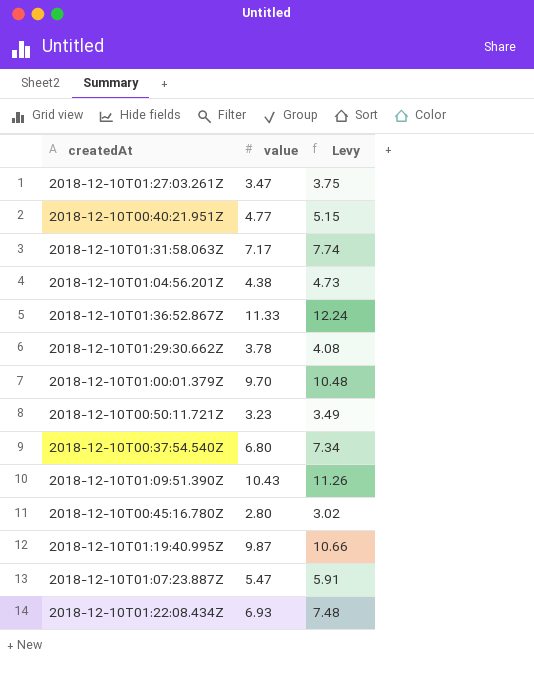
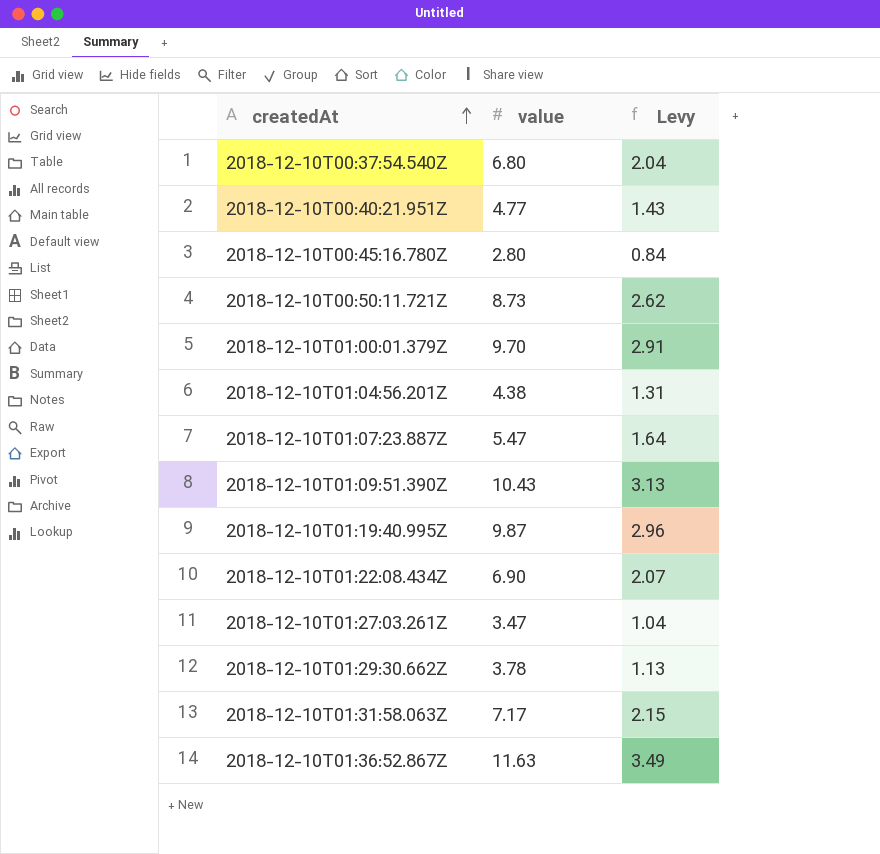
row order: none -> createdAt ascending
column Levy | formula: [value] * 1.08 -> [value] * 0.3
2018-12-10T00:50:11.721Z | value: 3.23 -> 8.73
2018-12-10T01:22:08.434Z | value: 6.93 -> 6.90
2018-12-10T01:36:52.867Z | value: 11.33 -> 11.63

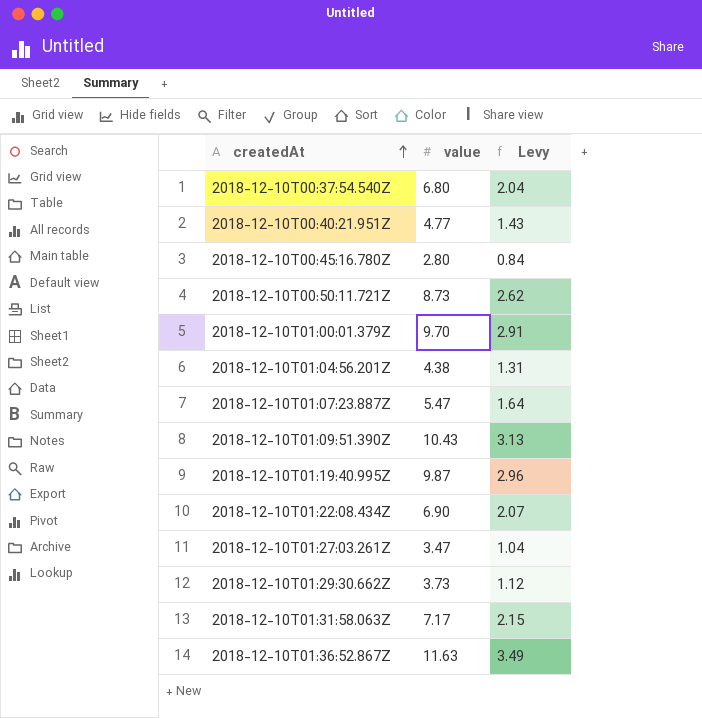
2018-12-10T01:29:30.662Z | value: 3.78 -> 3.73
2018-12-10T01:29:30.662Z | Levy: 1.13 -> 1.12

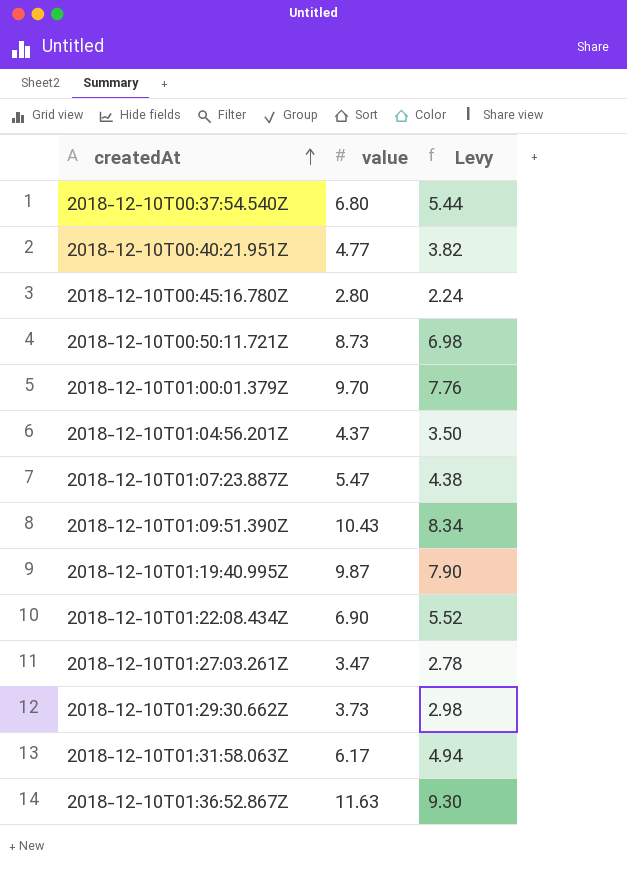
column Levy | formula: [value] * 0.3 -> [value] * 0.8
2018-12-10T01:04:56.201Z | value: 4.38 -> 4.37
2018-12-10T01:31:58.063Z | value: 7.17 -> 6.17

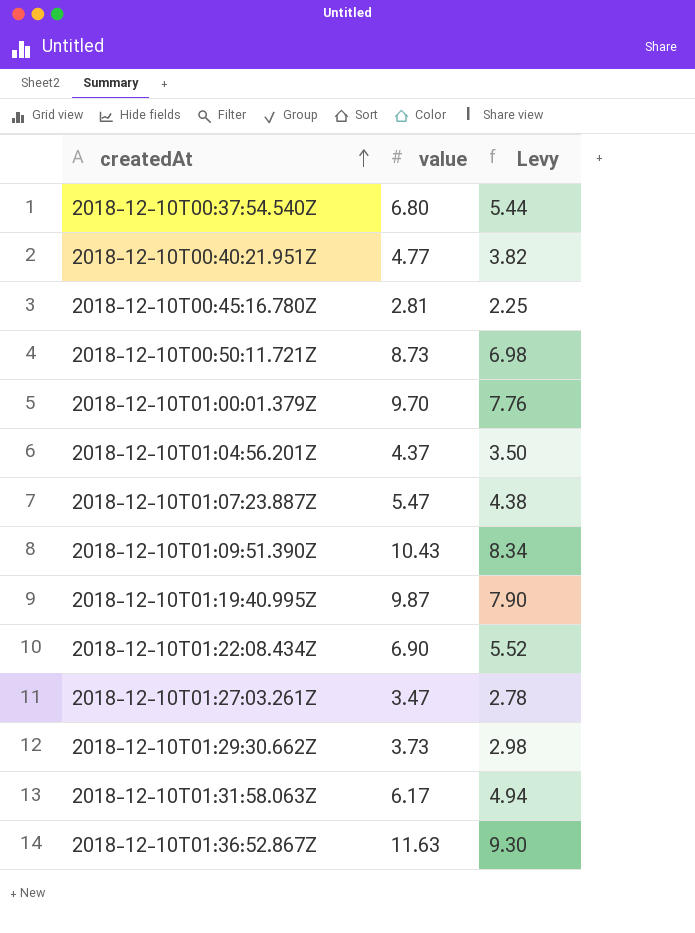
2018-12-10T00:45:16.780Z | value: 2.80 -> 2.81
2018-12-10T00:45:16.780Z | Levy: 2.24 -> 2.25

